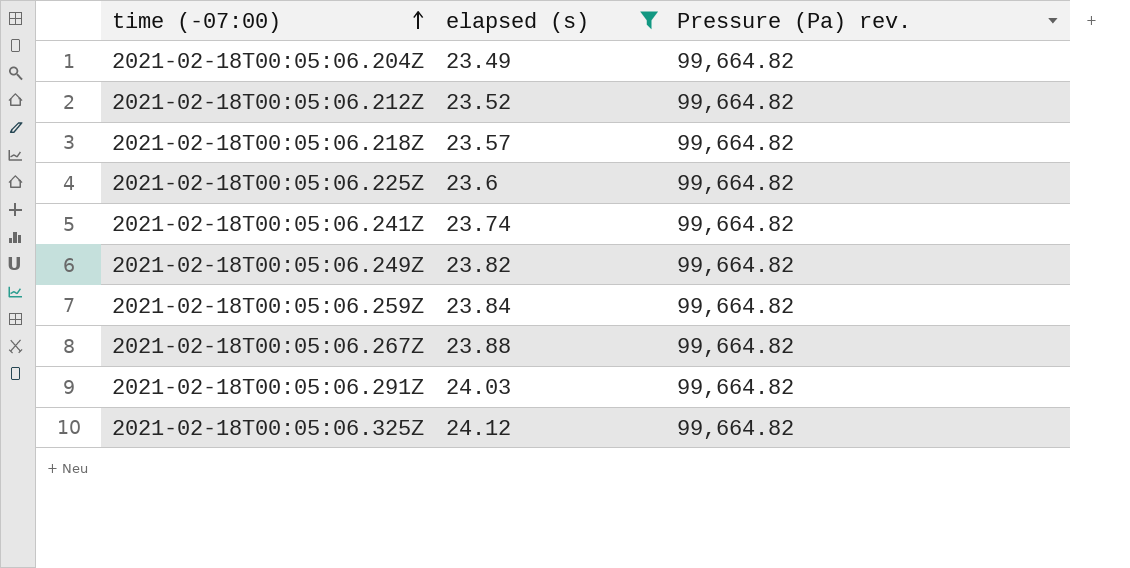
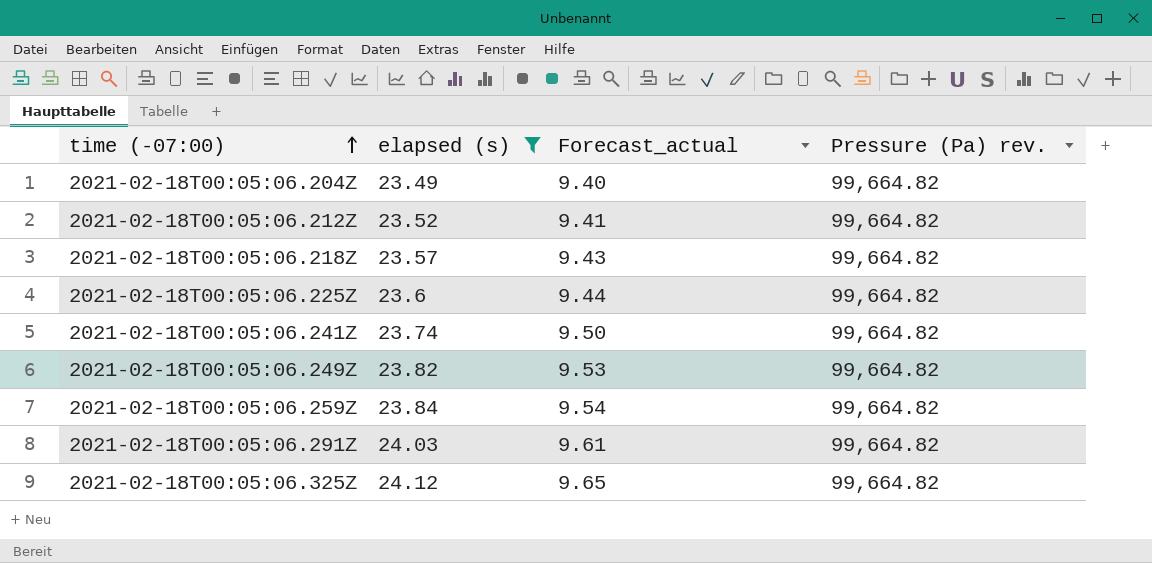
column Forecast_actual | formula: none -> [elapsed (s)] * 0.4
row 2021-02-18T00:05:06.267Z: 23.88 | 99,664.82 -> none

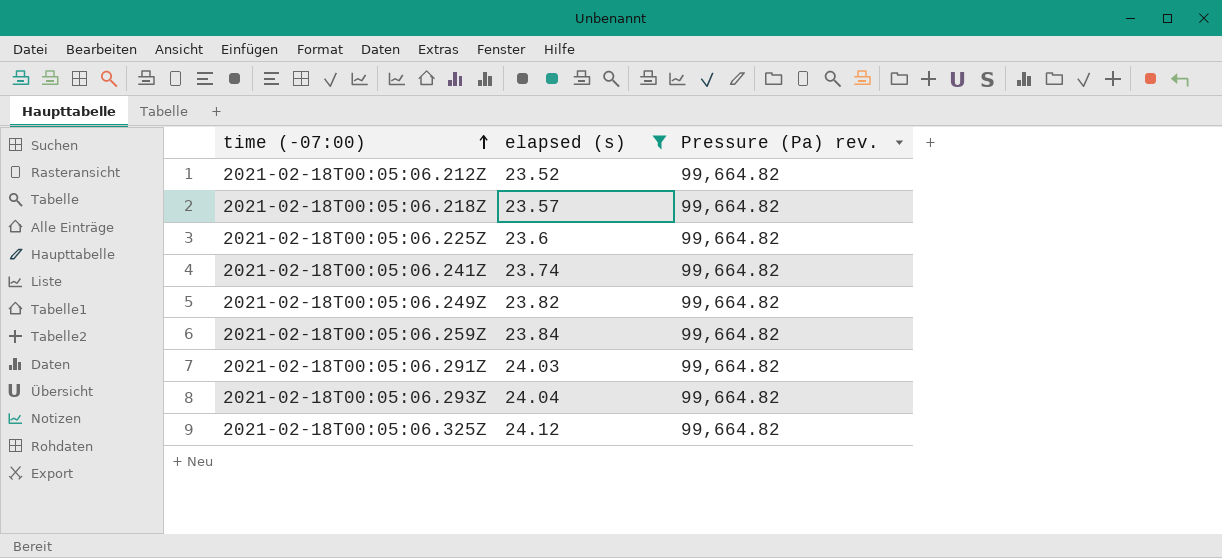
column Forecast_actual | formula: [elapsed (s)] * 0.4 -> none
row 2021-02-18T00:05:06.204Z: 23.49 | 9.40 | 99,664.82 -> none
row 2021-02-18T00:05:06.293Z: none -> 24.04 | 99,664.82

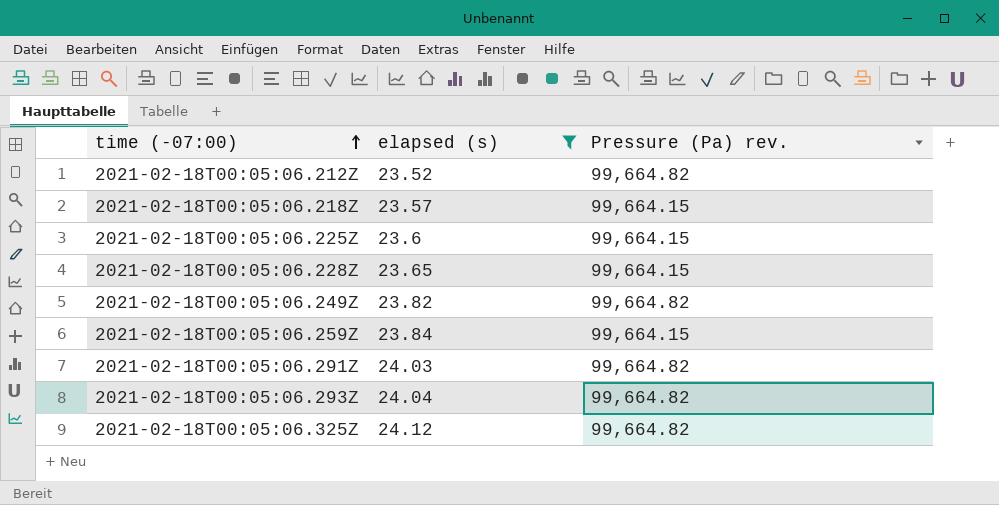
row 2021-02-18T00:05:06.241Z: 23.74 | 99,664.82 -> none
2021-02-18T00:05:06.218Z | Pressure (Pa) rev.: 99,664.82 -> 99,664.15
2021-02-18T00:05:06.225Z | Pressure (Pa) rev.: 99,664.82 -> 99,664.15
row 2021-02-18T00:05:06.228Z: none -> 23.65 | 99,664.15
2021-02-18T00:05:06.259Z | Pressure (Pa) rev.: 99,664.82 -> 99,664.15

